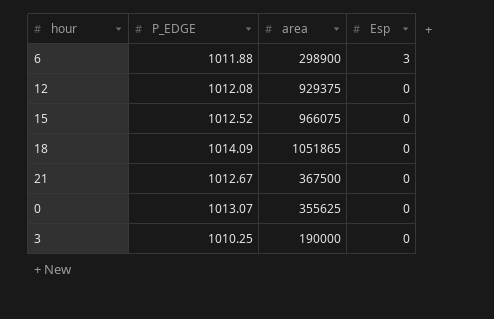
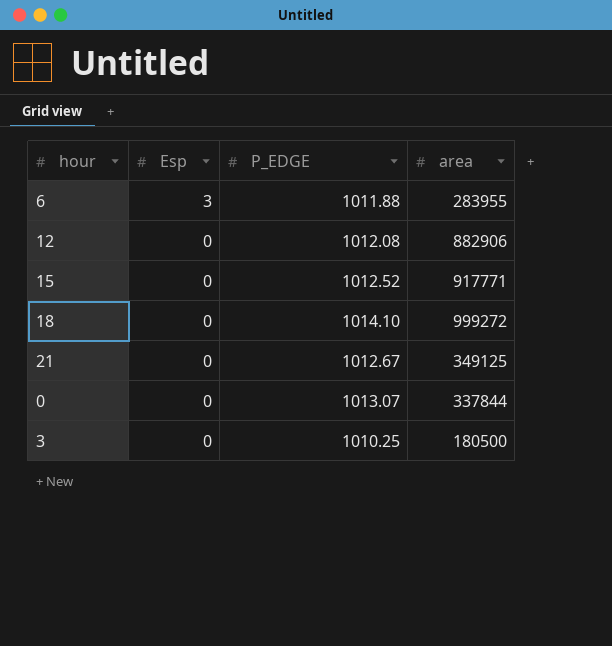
column Esp | position: 4 -> 2
6 | area: 298900 -> 283955
12 | area: 929375 -> 882906
15 | area: 966075 -> 917771
18 | P_EDGE: 1014.09 -> 1014.10
18 | area: 1051865 -> 999272
21 | area: 367500 -> 349125
0 | area: 355625 -> 337844
3 | area: 190000 -> 180500

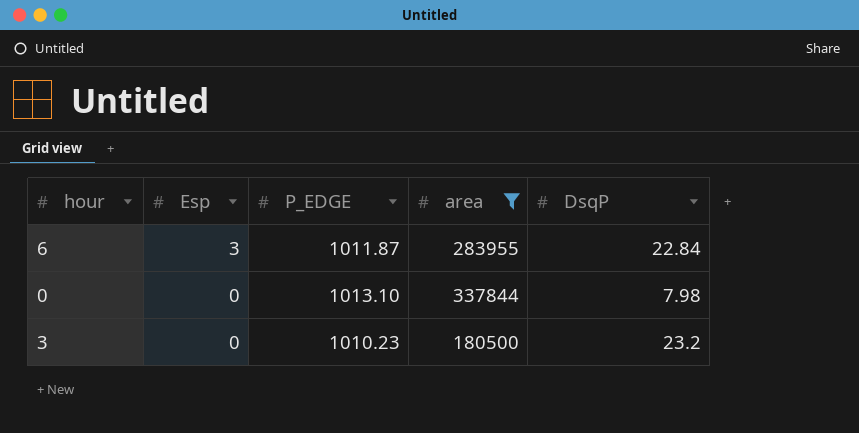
filter: none -> area <= 337844
column DsqP | position: none -> 5
6 | P_EDGE: 1011.88 -> 1011.87
0 | P_EDGE: 1013.07 -> 1013.10
3 | P_EDGE: 1010.25 -> 1010.23

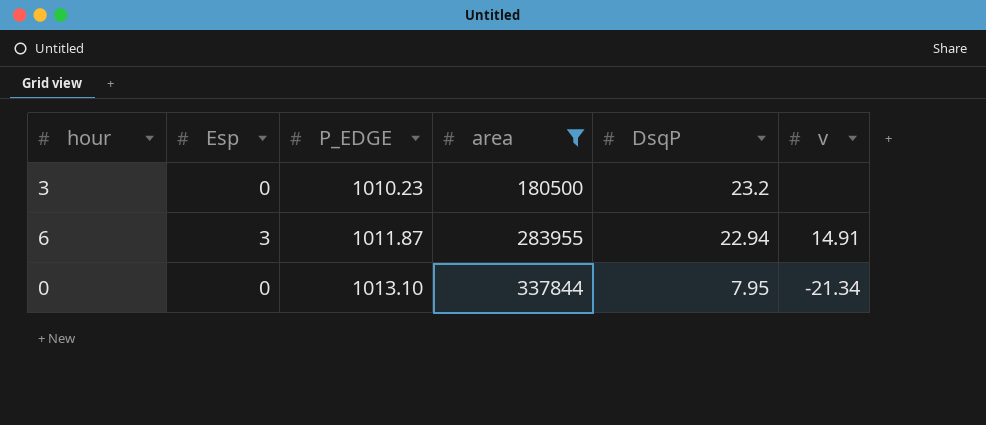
row order: Esp descending -> P_EDGE ascending
column v | position: none -> 6
6 | DsqP: 22.84 -> 22.94
0 | DsqP: 7.98 -> 7.95

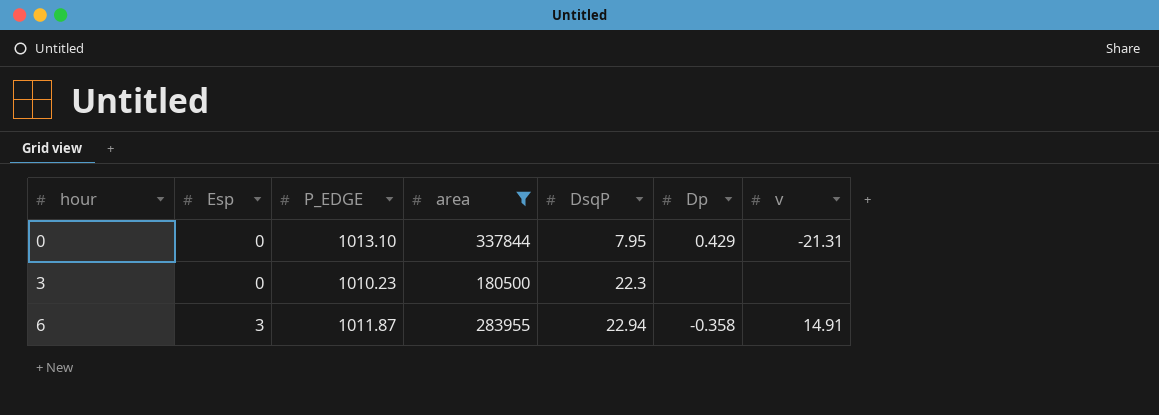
row order: P_EDGE ascending -> hour ascending
column Dp | position: none -> 6
0 | v: -21.34 -> -21.31
3 | DsqP: 23.2 -> 22.3

